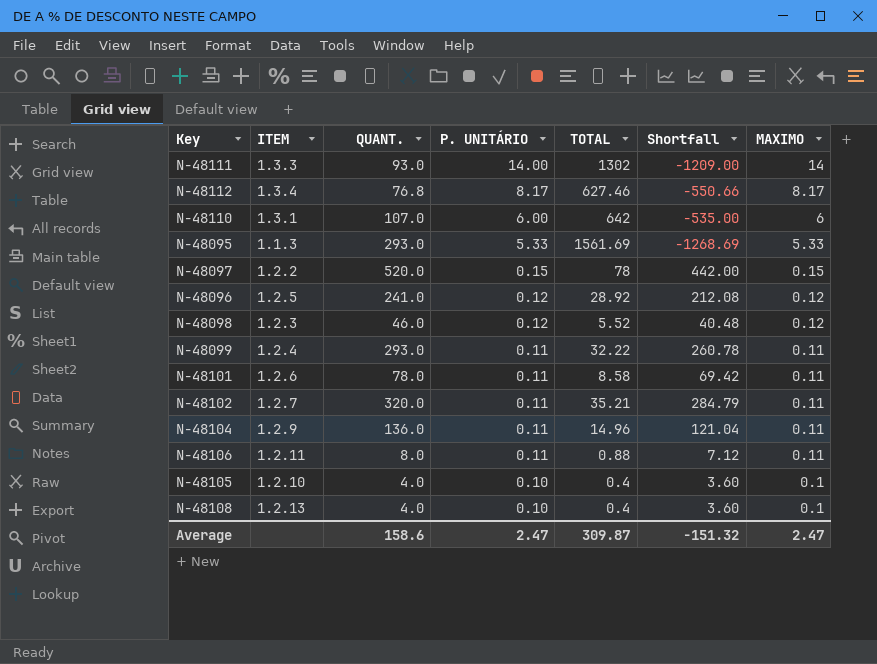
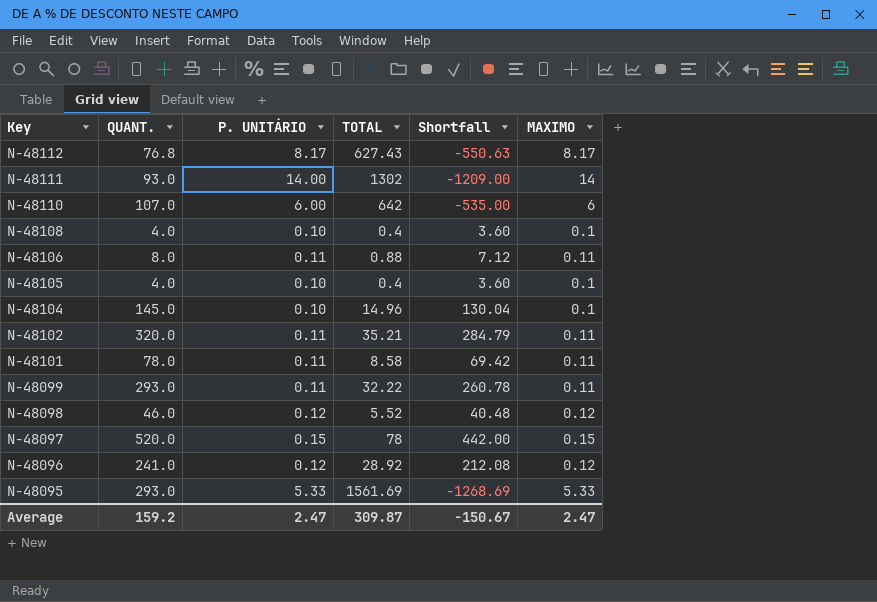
row order: P. UNITÁRIO descending -> Key descending
column ITEM | position: 2 -> none
N-48112 | TOTAL: 627.46 -> 627.43
N-48112 | Shortfall: -550.66 -> -550.63
N-48104 | QUANT.: 136.0 -> 145.0
N-48104 | P. UNITÁRIO: 0.11 -> 0.10
N-48104 | Shortfall: 121.04 -> 130.04
N-48104 | MAXIMO: 0.11 -> 0.1
Average | QUANT.: 158.6 -> 159.2
Average | Shortfall: -151.32 -> -150.67

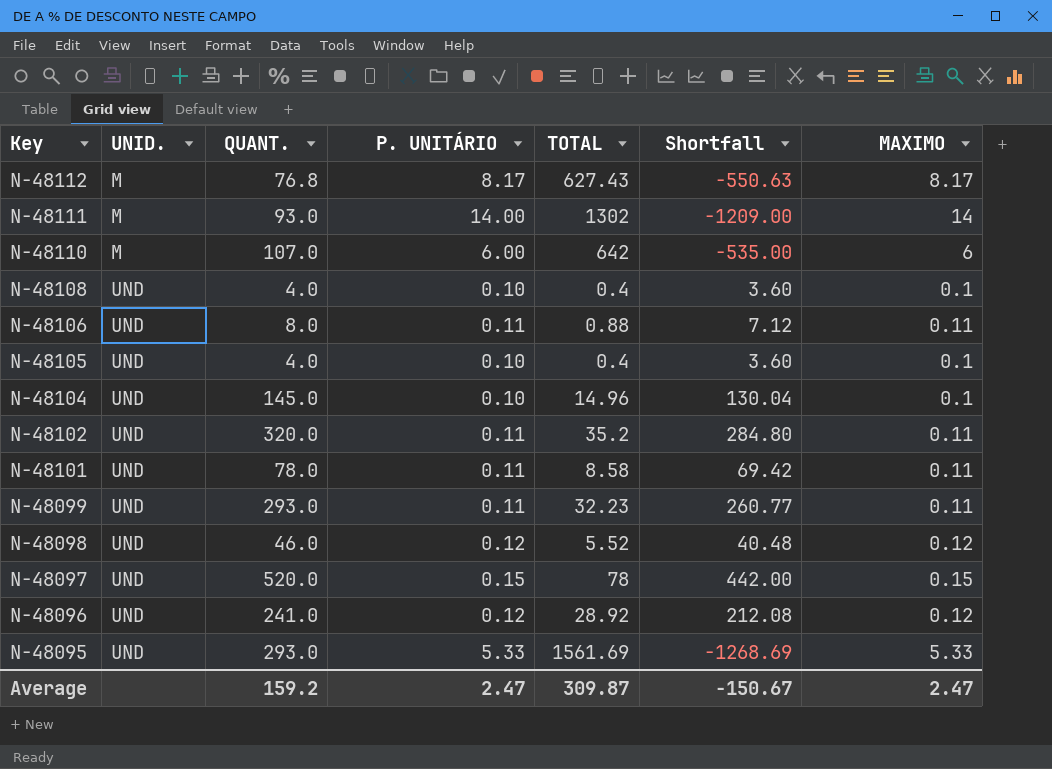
column UNID. | position: none -> 2
N-48102 | TOTAL: 35.21 -> 35.2
N-48102 | Shortfall: 284.79 -> 284.80
N-48099 | TOTAL: 32.22 -> 32.23
N-48099 | Shortfall: 260.78 -> 260.77

